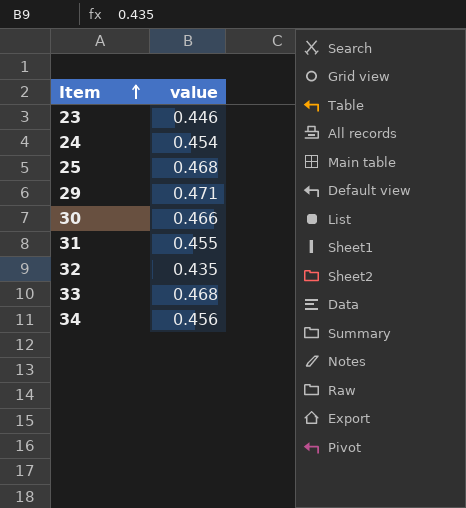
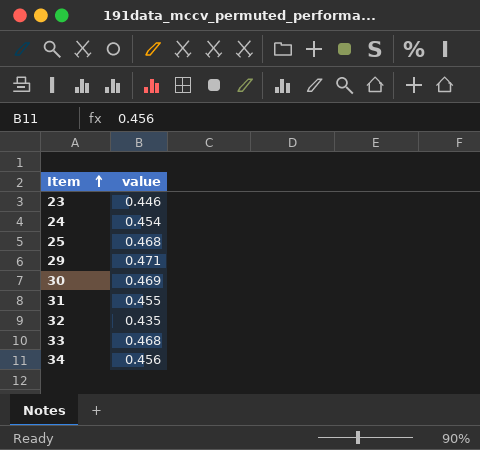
30 | value: 0.466 -> 0.469

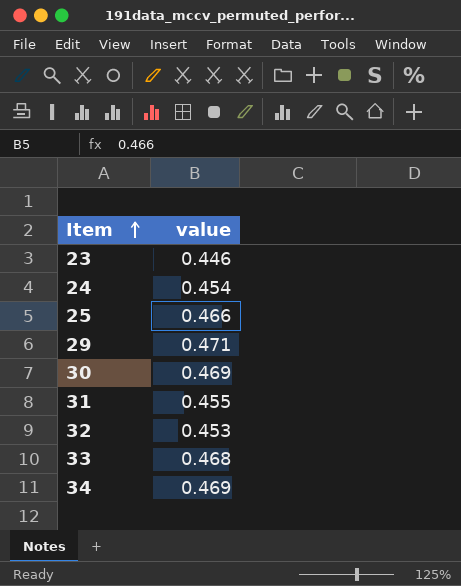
25 | value: 0.468 -> 0.466
32 | value: 0.435 -> 0.453
34 | value: 0.456 -> 0.469

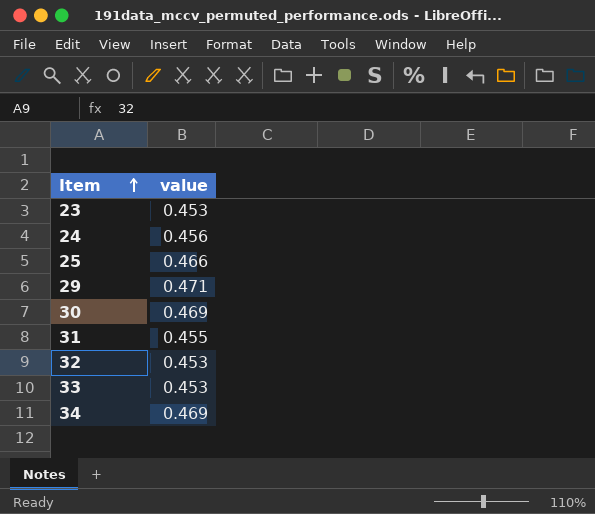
23 | value: 0.446 -> 0.453
24 | value: 0.454 -> 0.456
33 | value: 0.468 -> 0.453

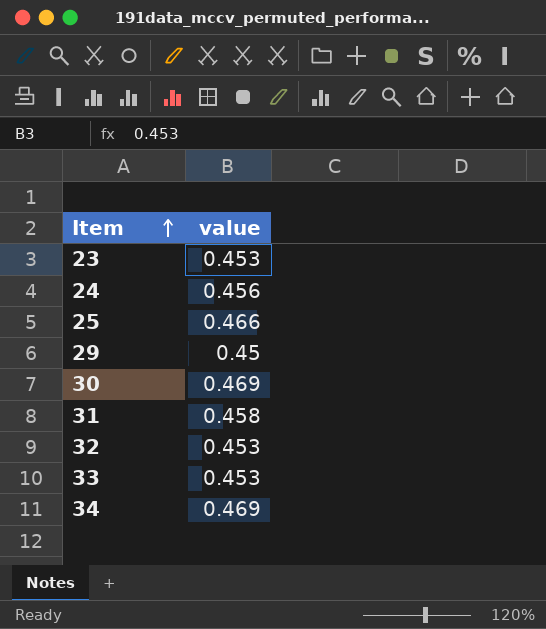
29 | value: 0.471 -> 0.45
31 | value: 0.455 -> 0.458

